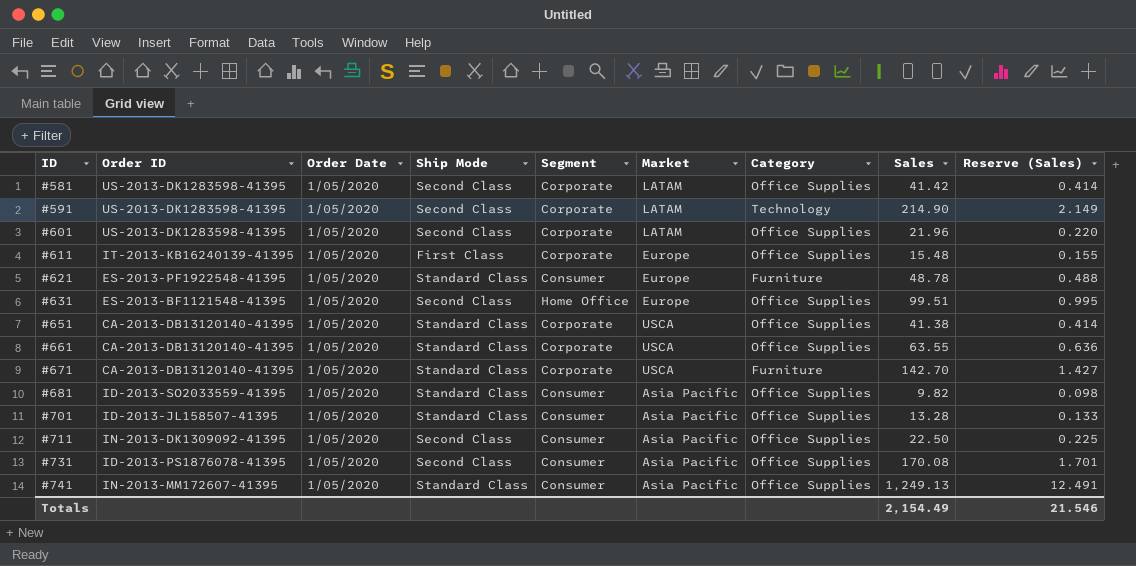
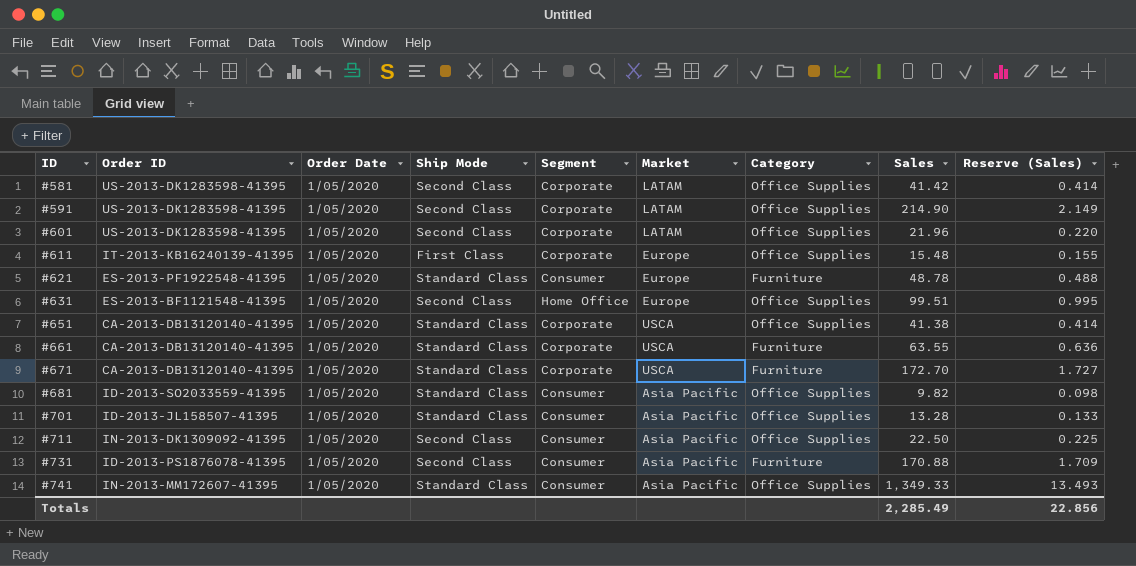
#591 | Category: Technology -> Office Supplies
#661 | Category: Office Supplies -> Furniture
#671 | Sales: 142.70 -> 172.70
#671 | Reserve (Sales): 1.427 -> 1.727
#731 | Category: Office Supplies -> Furniture
#731 | Sales: 170.08 -> 170.88
#731 | Reserve (Sales): 1.701 -> 1.709
#741 | Sales: 1,249.13 -> 1,349.33
#741 | Reserve (Sales): 12.491 -> 13.493
Totals | Sales: 2,154.49 -> 2,285.49
Totals | Reserve (Sales): 21.546 -> 22.856

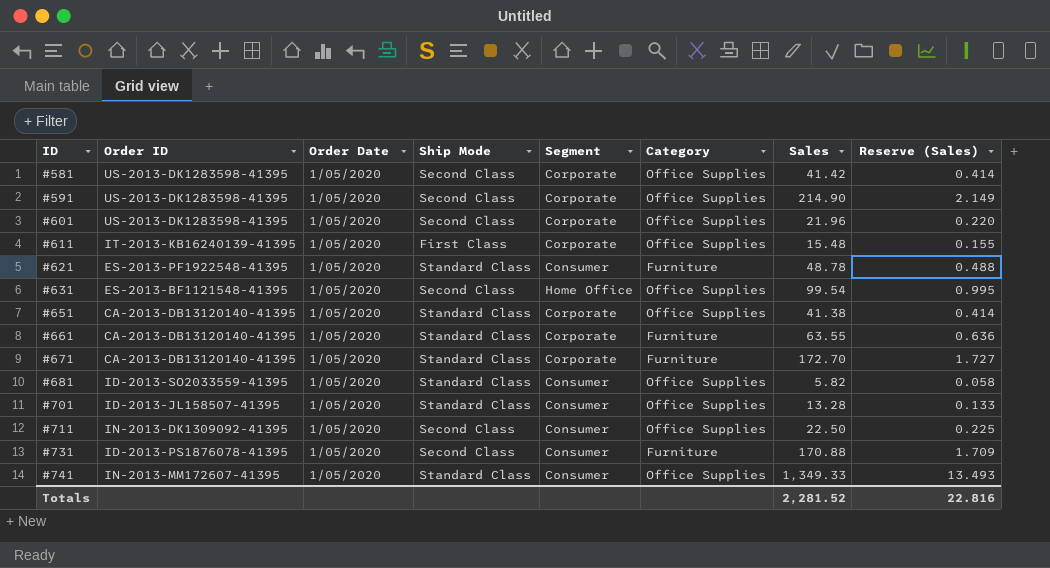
column Market | position: 6 -> none
#631 | Sales: 99.51 -> 99.54
#681 | Sales: 9.82 -> 5.82
#681 | Reserve (Sales): 0.098 -> 0.058
Totals | Sales: 2,285.49 -> 2,281.52
Totals | Reserve (Sales): 22.856 -> 22.816

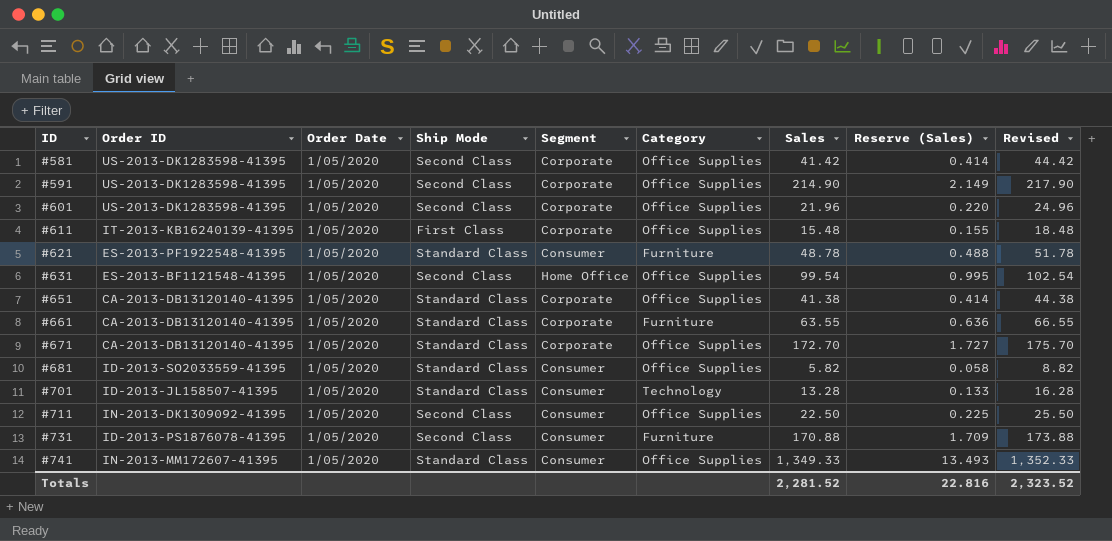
column Revised | formula: none -> [Sales] + 3
#671 | Category: Furniture -> Office Supplies
#701 | Category: Office Supplies -> Technology

